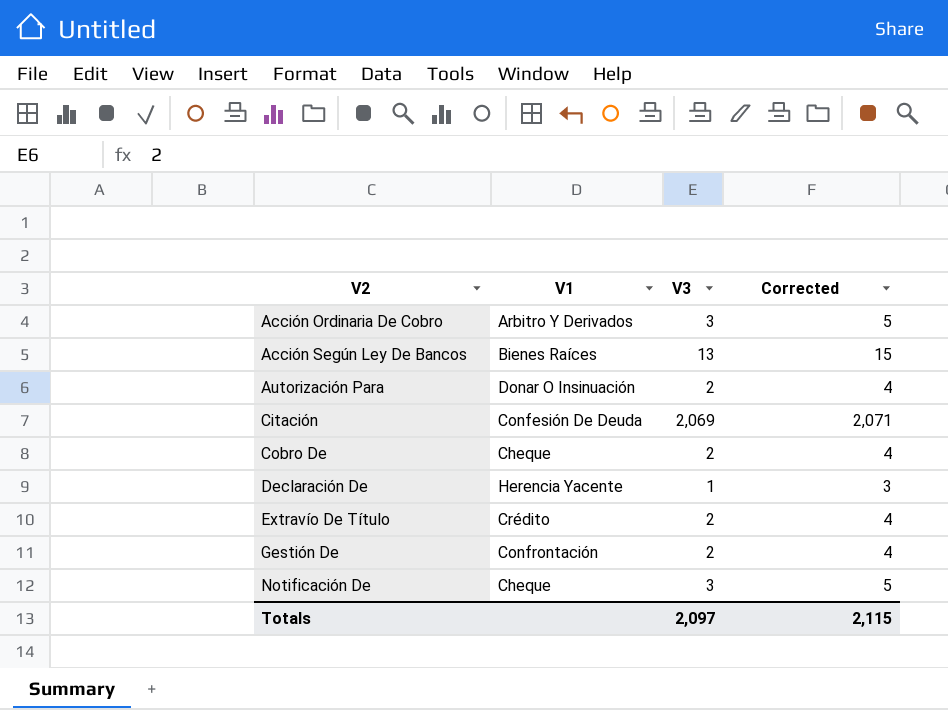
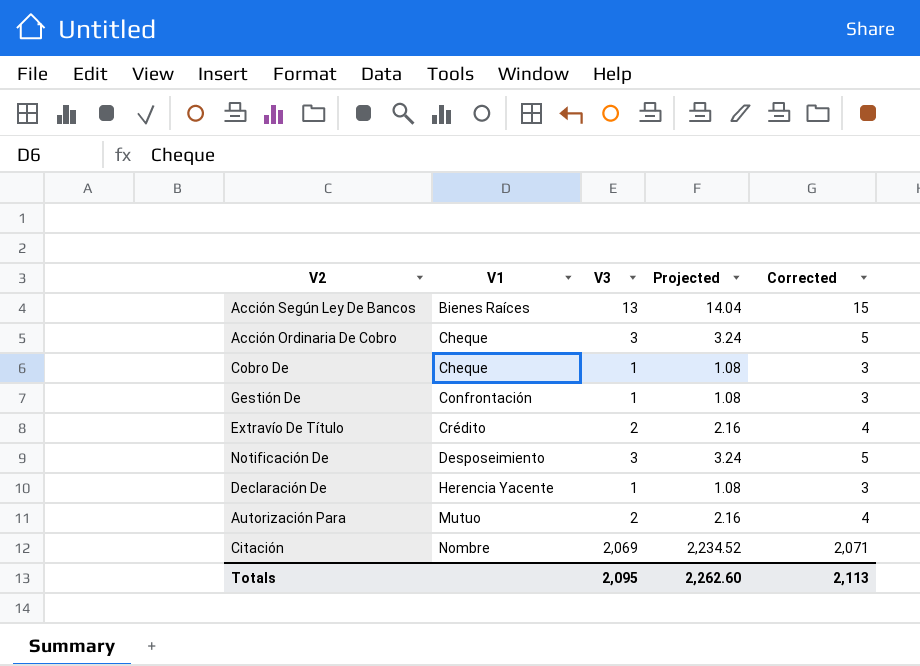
row order: V2 ascending -> V1 ascending
column Projected | formula: none -> [V3] * 1.08
Acción Ordinaria De Cobro | V1: Arbitro Y Derivados -> Cheque
Cobro De | V3: 2 -> 1
Cobro De | Corrected: 4 -> 3
Gestión De | V3: 2 -> 1
Gestión De | Corrected: 4 -> 3
Notificación De | V1: Cheque -> Desposeimiento
Autorización Para | V1: Donar O Insinuación -> Mutuo
Citación | V1: Confesión De Deuda -> Nombre
Totals | V3: 2,097 -> 2,095
Totals | Corrected: 2,115 -> 2,113

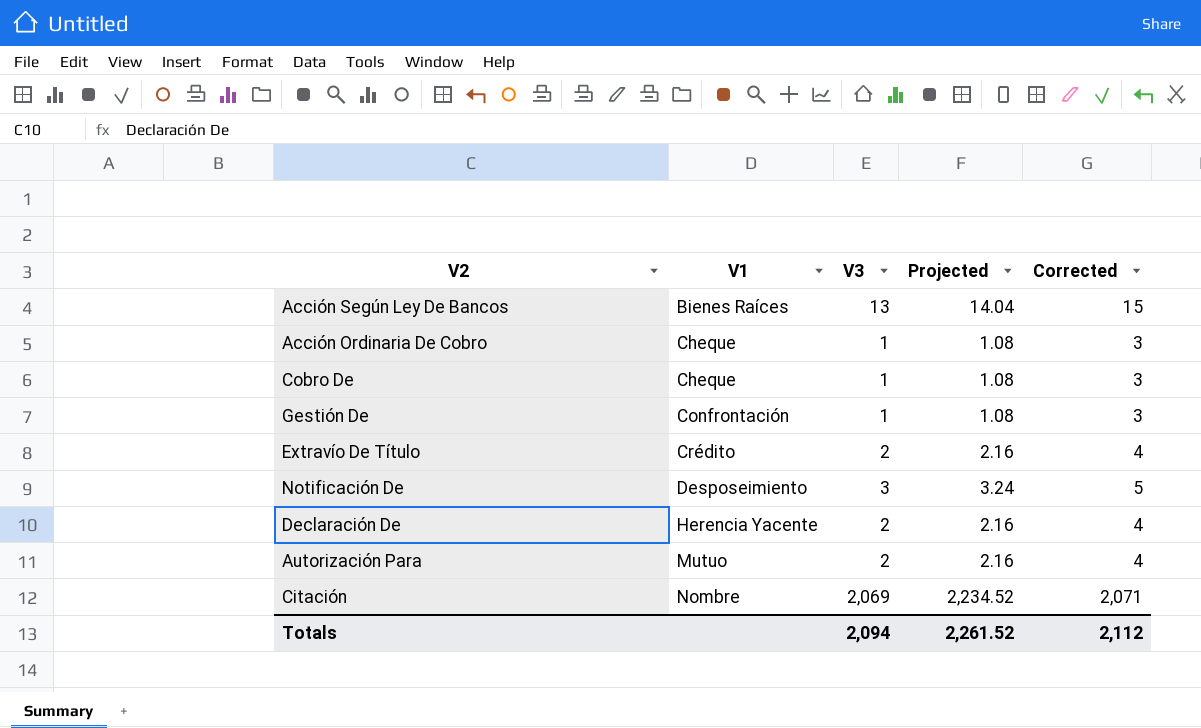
Acción Ordinaria De Cobro | V3: 3 -> 1
Acción Ordinaria De Cobro | Projected: 3.24 -> 1.08
Acción Ordinaria De Cobro | Corrected: 5 -> 3
Declaración De | V3: 1 -> 2
Declaración De | Projected: 1.08 -> 2.16
Declaración De | Corrected: 3 -> 4
Totals | V3: 2,095 -> 2,094
Totals | Projected: 2,262.60 -> 2,261.52
Totals | Corrected: 2,113 -> 2,112

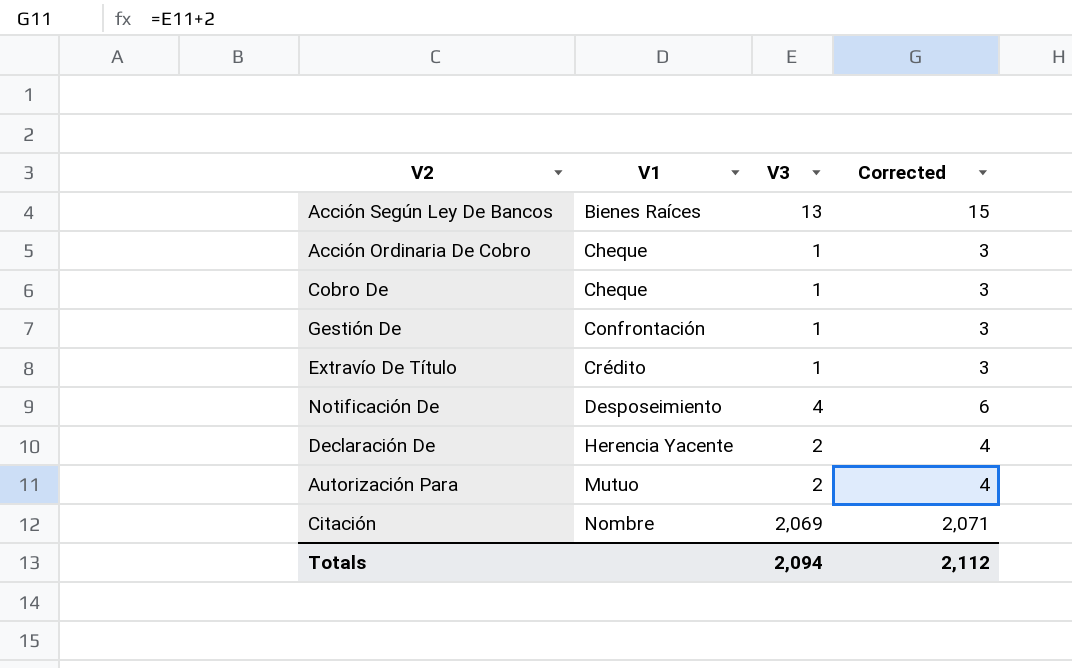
column Projected | formula: [V3] * 1.08 -> none
Extravío De Título | V3: 2 -> 1
Extravío De Título | Corrected: 4 -> 3
Notificación De | V3: 3 -> 4
Notificación De | Corrected: 5 -> 6

